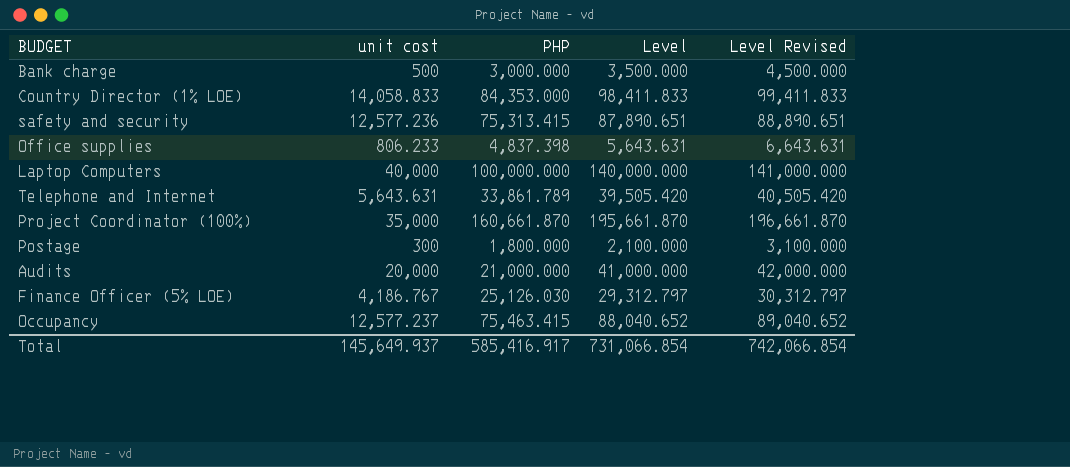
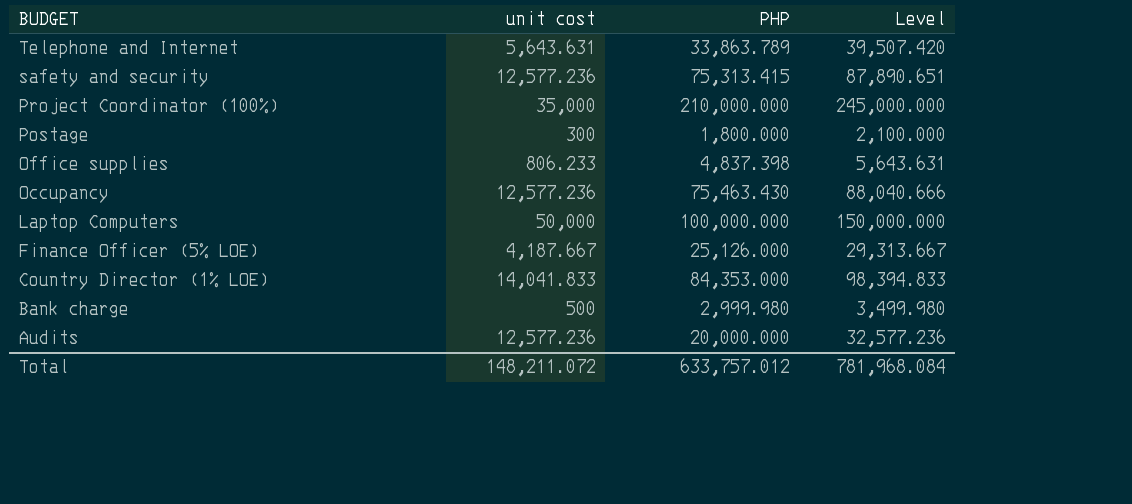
row order: none -> BUDGET descending
column Level Revised | formula: [Level] + 1000 -> none
Telephone and Internet | PHP: 33,861.789 -> 33,863.789
Telephone and Internet | Level: 39,505.420 -> 39,507.420
Project Coordinator (100%) | PHP: 160,661.870 -> 210,000.000
Project Coordinator (100%) | Level: 195,661.870 -> 245,000.000
Occupancy | unit cost: 12,577.237 -> 12,577.236
Occupancy | PHP: 75,463.415 -> 75,463.430
Occupancy | Level: 88,040.652 -> 88,040.666
Laptop Computers | unit cost: 40,000 -> 50,000
Laptop Computers | Level: 140,000.000 -> 150,000.000
Finance Officer (5% LOE) | unit cost: 4,186.767 -> 4,187.667
Finance Officer (5% LOE) | PHP: 25,126.030 -> 25,126.000
Finance Officer (5% LOE) | Level: 29,312.797 -> 29,313.667
Country Director (1% LOE) | unit cost: 14,058.833 -> 14,041.833
Country Director (1% LOE) | Level: 98,411.833 -> 98,394.833
Bank charge | PHP: 3,000.000 -> 2,999.980
Bank charge | Level: 3,500.000 -> 3,499.980
Audits | unit cost: 20,000 -> 12,577.236
Audits | PHP: 21,000.000 -> 20,000.000
Audits | Level: 41,000.000 -> 32,577.236
Total | unit cost: 145,649.937 -> 148,211.072
Total | PHP: 585,416.917 -> 633,757.012
Total | Level: 731,066.854 -> 781,968.084

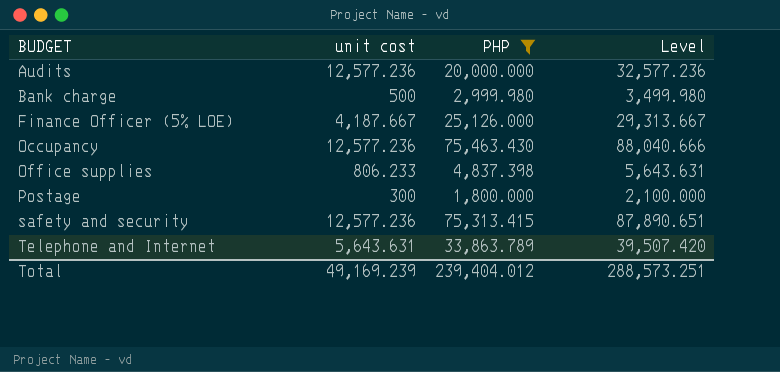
filter: none -> PHP <= 75,463.430
row order: BUDGET descending -> BUDGET ascending
Total | unit cost: 148,211.072 -> 49,169.239
Total | PHP: 633,757.012 -> 239,404.012
Total | Level: 781,968.084 -> 288,573.251

